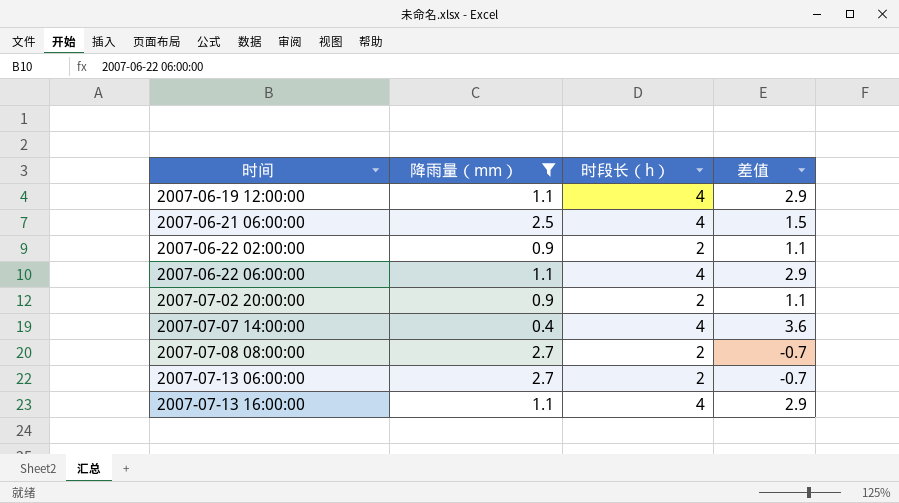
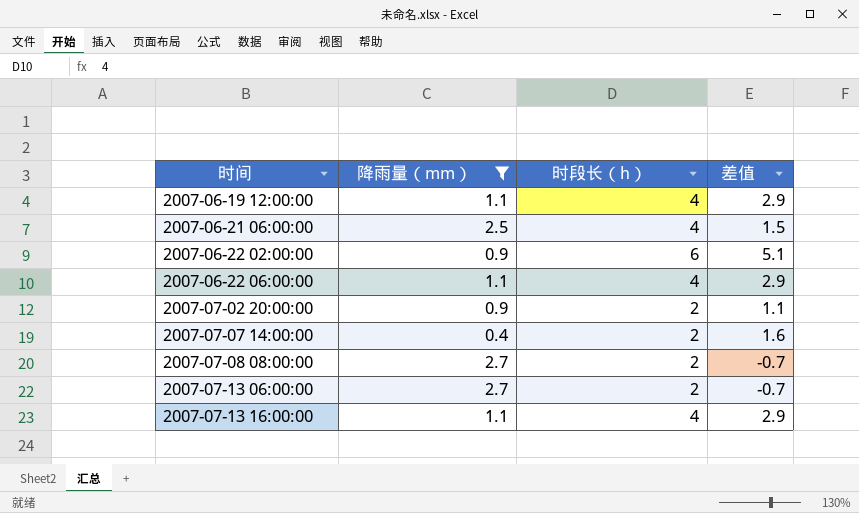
2007-06-22 02:00:00 | 时段长（h）: 2 -> 6
2007-06-22 02:00:00 | 差值: 1.1 -> 5.1
2007-07-07 14:00:00 | 时段长（h）: 4 -> 2
2007-07-07 14:00:00 | 差值: 3.6 -> 1.6

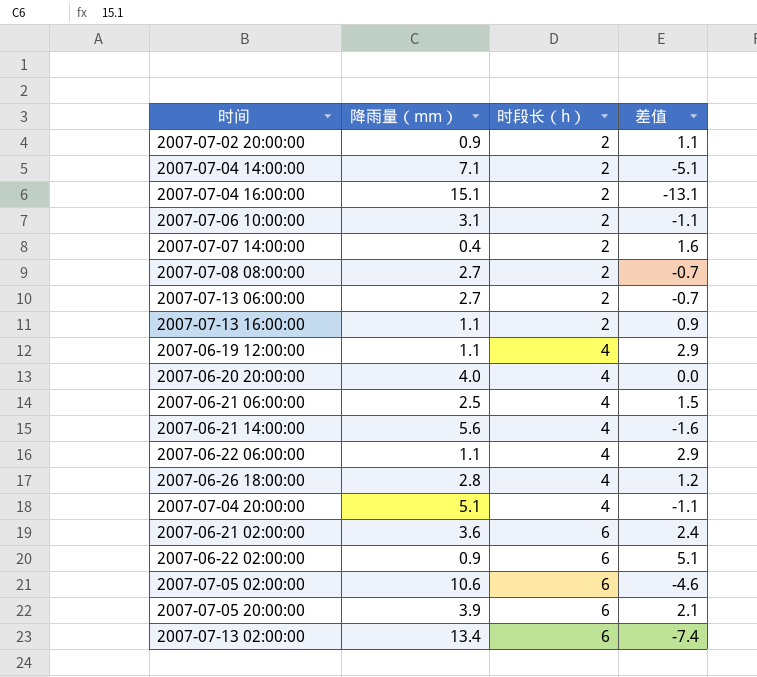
filter: 降雨量（mm） <= 2.7 -> none
row order: 时间 ascending -> 时段长（h） ascending
2007-07-13 16:00:00 | 时段长（h）: 4 -> 2
2007-07-13 16:00:00 | 差值: 2.9 -> 0.9

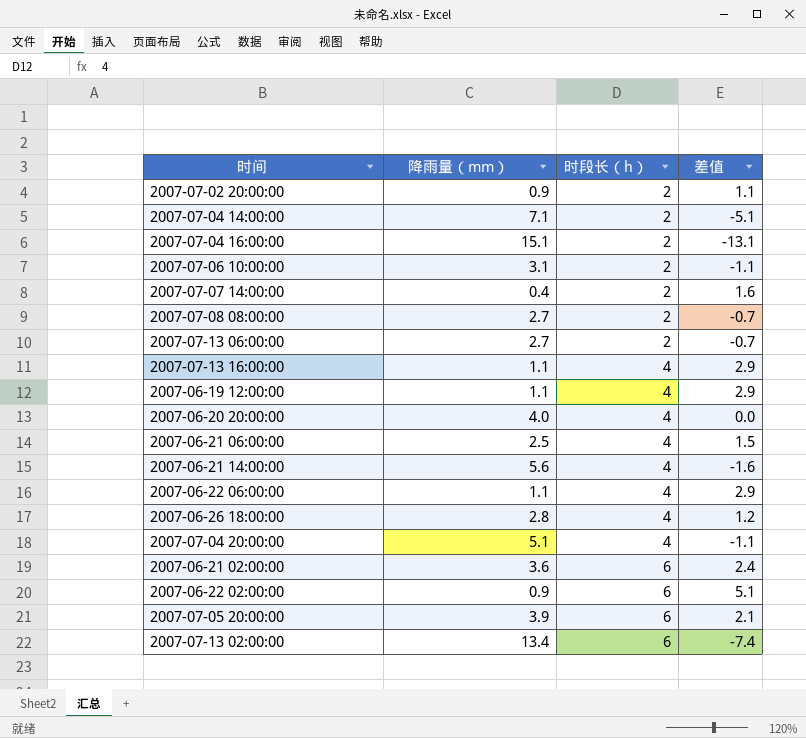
row 2007-07-05 02:00:00: 10.6 | 6 | -4.6 -> none
2007-07-13 16:00:00 | 时段长（h）: 2 -> 4
2007-07-13 16:00:00 | 差值: 0.9 -> 2.9

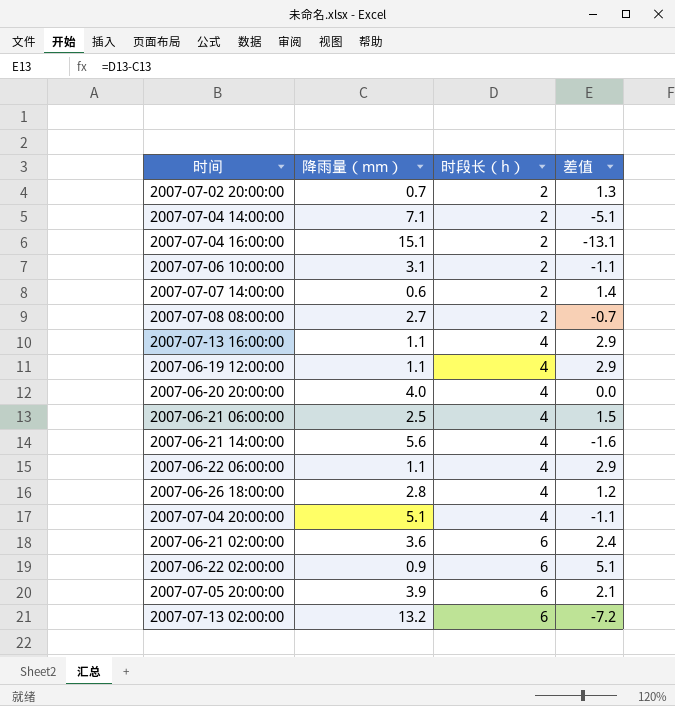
row 2007-07-13 06:00:00: 2.7 | 2 | -0.7 -> none
2007-07-02 20:00:00 | 降雨量（mm）: 0.9 -> 0.7
2007-07-02 20:00:00 | 差值: 1.1 -> 1.3
2007-07-07 14:00:00 | 降雨量（mm）: 0.4 -> 0.6
2007-07-07 14:00:00 | 差值: 1.6 -> 1.4
2007-07-13 02:00:00 | 降雨量（mm）: 13.4 -> 13.2
2007-07-13 02:00:00 | 差值: -7.4 -> -7.2

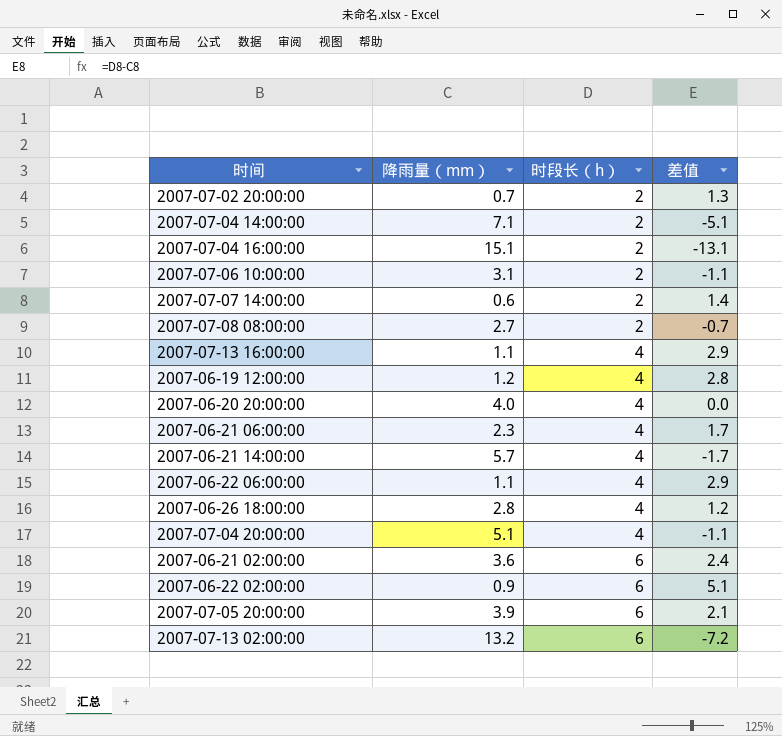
2007-06-19 12:00:00 | 降雨量（mm）: 1.1 -> 1.2
2007-06-19 12:00:00 | 差值: 2.9 -> 2.8
2007-06-21 06:00:00 | 降雨量（mm）: 2.5 -> 2.3
2007-06-21 06:00:00 | 差值: 1.5 -> 1.7
2007-06-21 14:00:00 | 降雨量（mm）: 5.6 -> 5.7
2007-06-21 14:00:00 | 差值: -1.6 -> -1.7

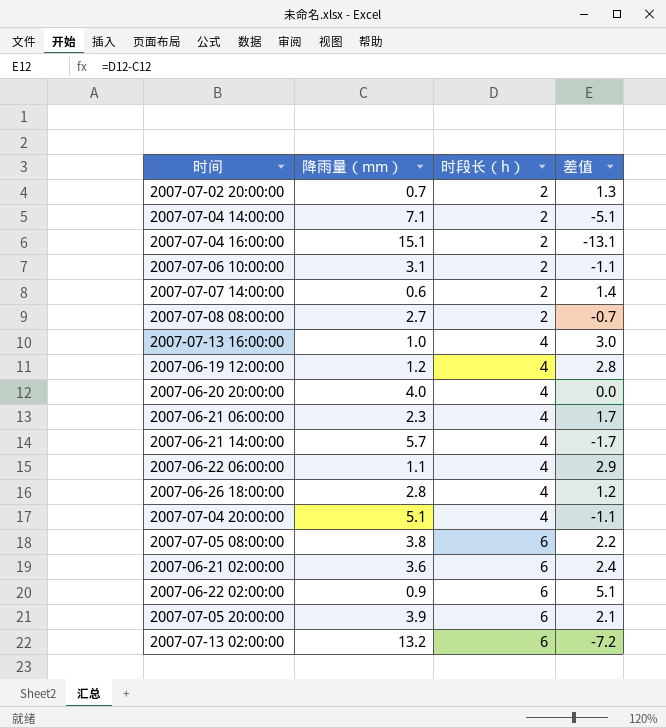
2007-07-13 16:00:00 | 降雨量（mm）: 1.1 -> 1.0
2007-07-13 16:00:00 | 差值: 2.9 -> 3.0
row 2007-07-05 08:00:00: none -> 3.8 | 6 | 2.2

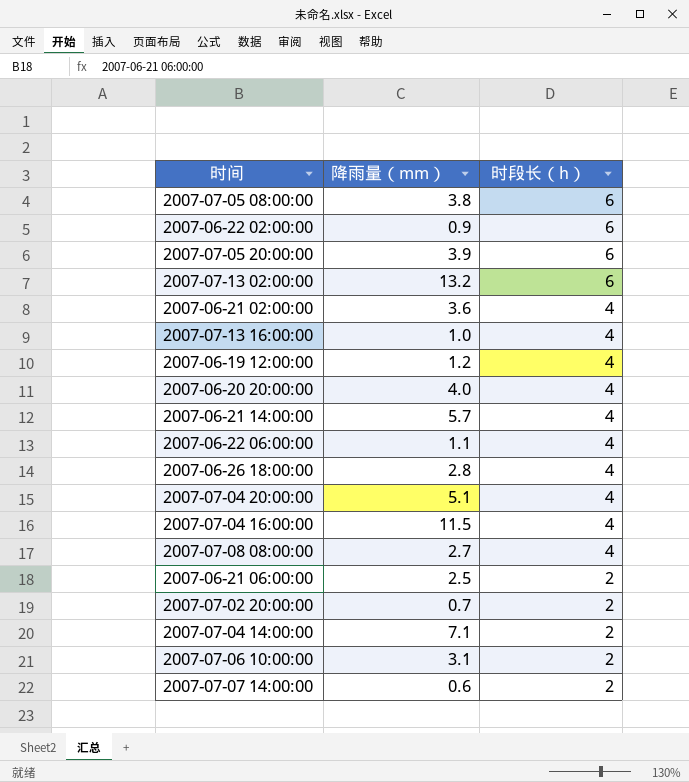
row order: 时段长（h） ascending -> 时段长（h） descending
column 差值 | formula: [时段长（h）] - [降雨量（mm）] -> none
2007-06-21 02:00:00 | 时段长（h）: 6 -> 4
2007-07-04 16:00:00 | 降雨量（mm）: 15.1 -> 11.5
2007-07-04 16:00:00 | 时段长（h）: 2 -> 4
2007-07-08 08:00:00 | 时段长（h）: 2 -> 4
2007-06-21 06:00:00 | 降雨量（mm）: 2.3 -> 2.5
2007-06-21 06:00:00 | 时段长（h）: 4 -> 2

